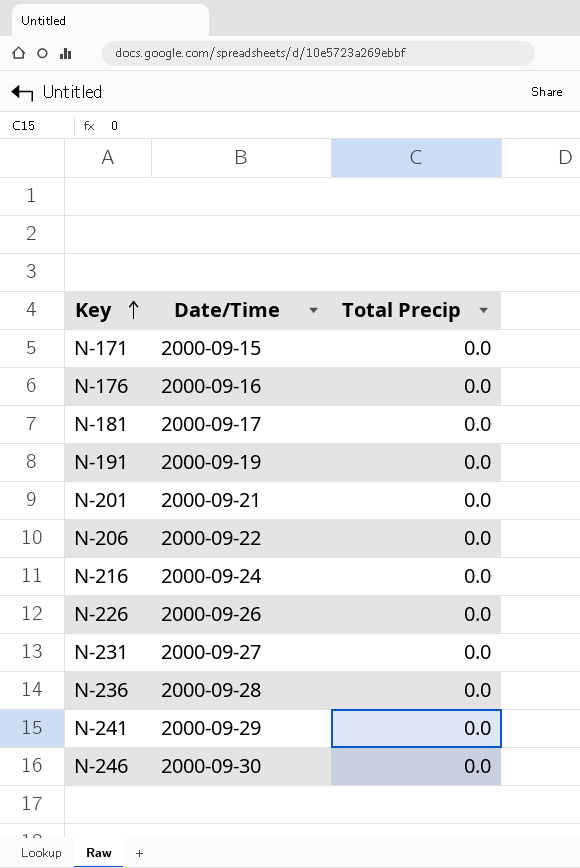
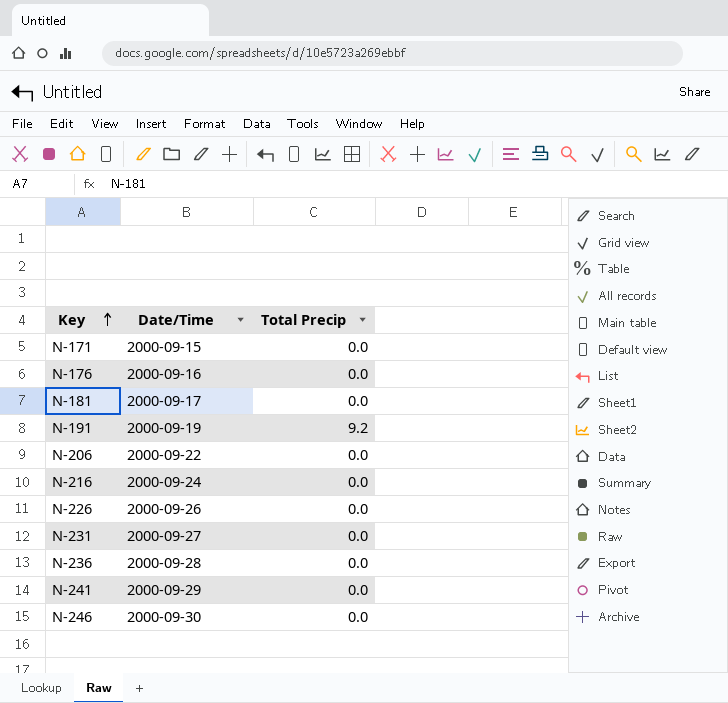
row N-201: 2000-09-21 | 0.0 -> none
N-191 | Total Precip: 0.0 -> 9.2

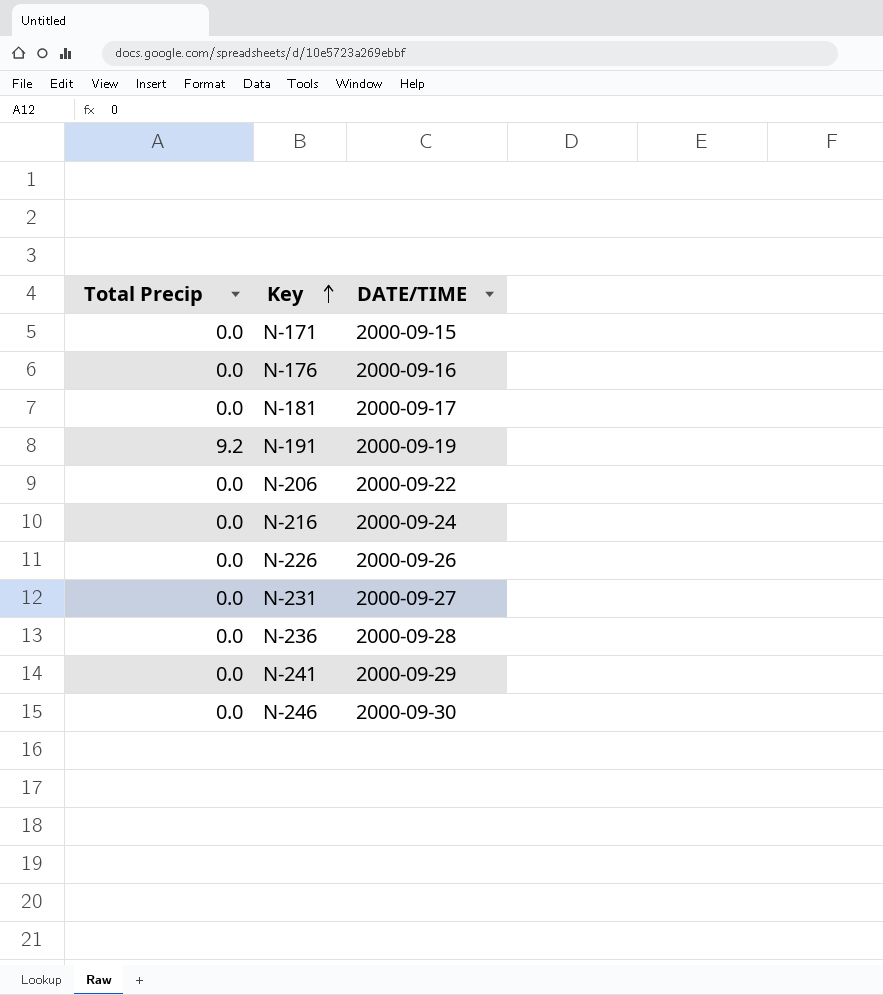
column Total Precip | position: 3 -> 1
column name: Date/Time -> DATE/TIME

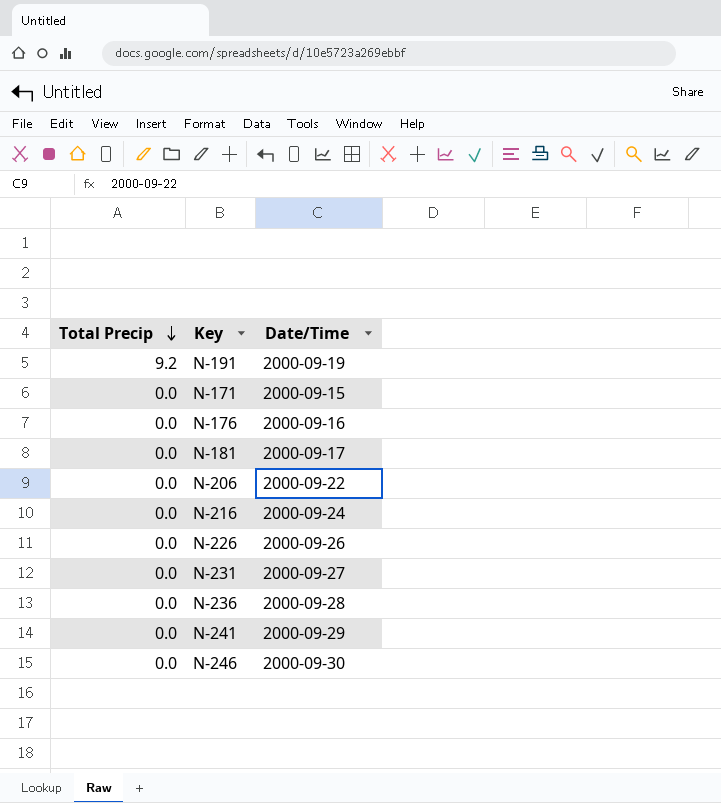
row order: Key ascending -> Total Precip descending
column name: DATE/TIME -> Date/Time

